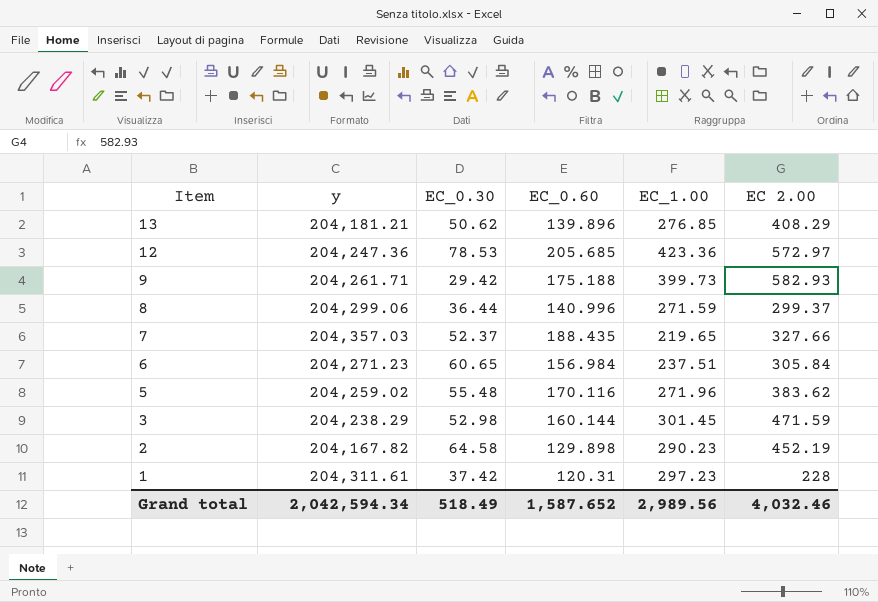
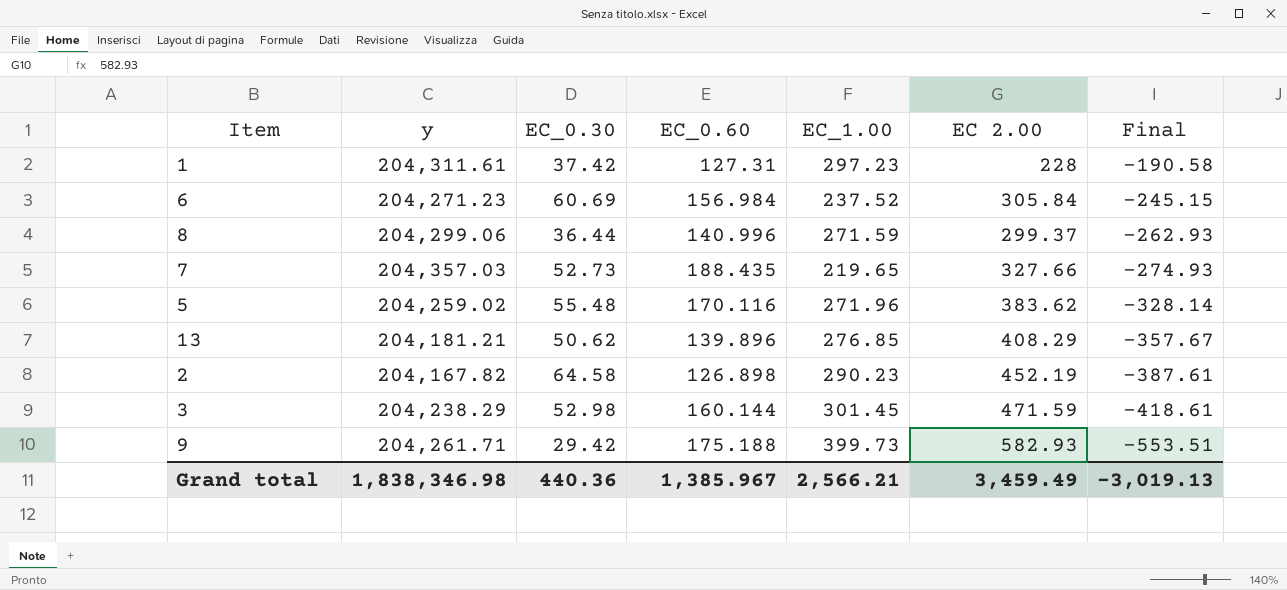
row order: Item descending -> Final descending
column Final | formula: none -> [EC_0.30] - [EC 2.00]
row 12: 204,247.36 | 78.53 | 205.685 | 423.36 | 572.97 -> none
1 | EC_0.60: 120.31 -> 127.31
6 | EC_0.30: 60.65 -> 60.69
6 | EC_1.00: 237.51 -> 237.52
7 | EC_0.30: 52.37 -> 52.73
2 | EC_0.60: 129.898 -> 126.898
Grand total | y: 2,042,594.34 -> 1,838,346.98
Grand total | EC_0.30: 518.49 -> 440.36
Grand total | EC_0.60: 1,587.652 -> 1,385.967
Grand total | EC_1.00: 2,989.56 -> 2,566.21
Grand total | EC 2.00: 4,032.46 -> 3,459.49

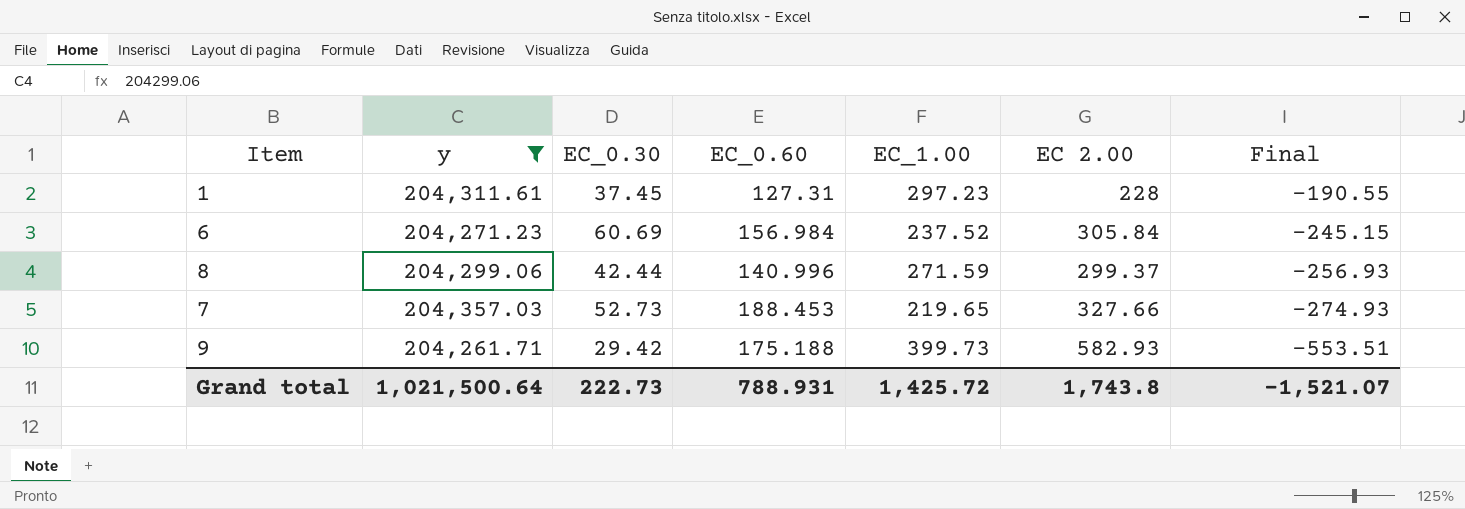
filter: none -> y >= 204,261.71
1 | EC_0.30: 37.42 -> 37.45
1 | Final: -190.58 -> -190.55
8 | EC_0.30: 36.44 -> 42.44
8 | Final: -262.93 -> -256.93
7 | EC_0.60: 188.435 -> 188.453
Grand total | y: 1,838,346.98 -> 1,021,500.64
Grand total | EC_0.30: 440.36 -> 222.73
Grand total | EC_0.60: 1,385.967 -> 788.931
Grand total | EC_1.00: 2,566.21 -> 1,425.72
Grand total | EC 2.00: 3,459.49 -> 1,743.8
Grand total | Final: -3,019.13 -> -1,521.07

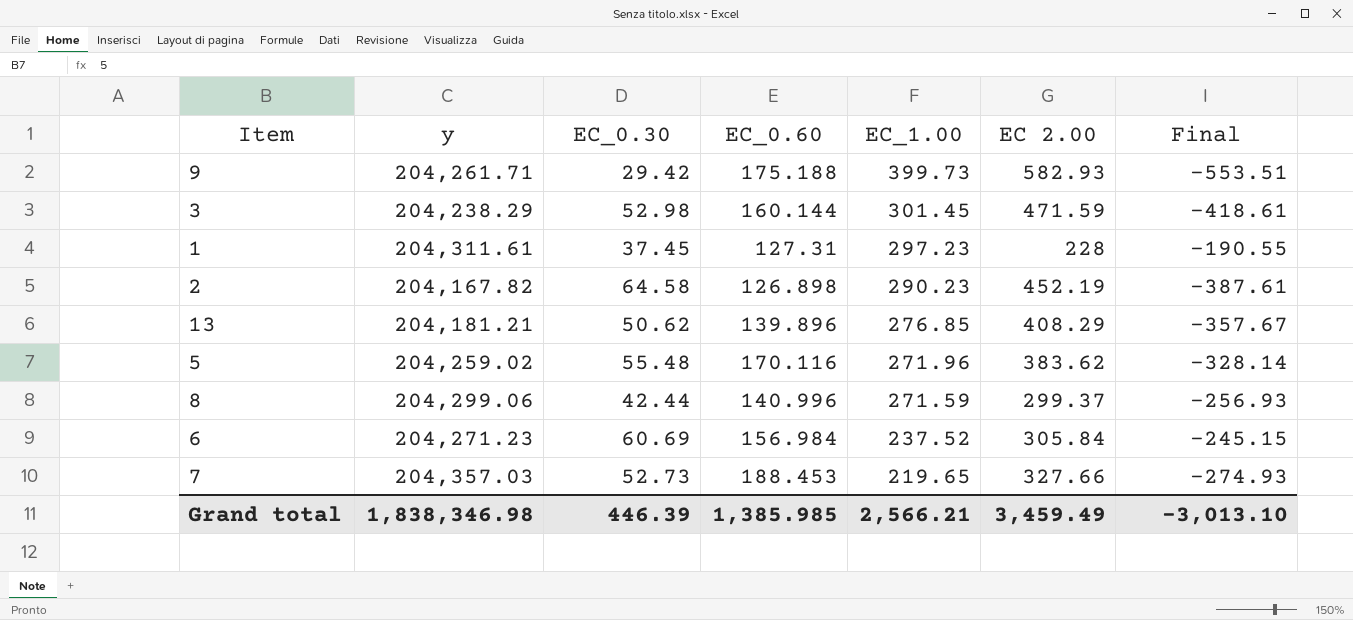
filter: y >= 204,261.71 -> none
row order: Final descending -> EC_1.00 descending
Grand total | y: 1,021,500.64 -> 1,838,346.98
Grand total | EC_0.30: 222.73 -> 446.39
Grand total | EC_0.60: 788.931 -> 1,385.985
Grand total | EC_1.00: 1,425.72 -> 2,566.21
Grand total | EC 2.00: 1,743.8 -> 3,459.49
Grand total | Final: -1,521.07 -> -3,013.10

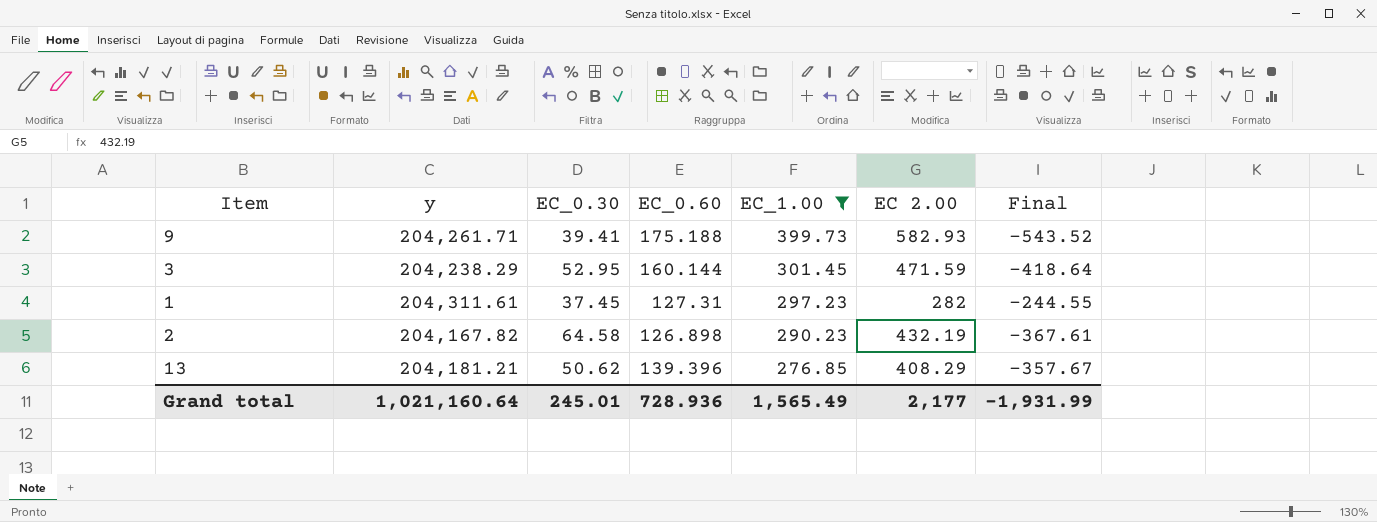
filter: none -> EC_1.00 >= 276.85
9 | EC_0.30: 29.42 -> 39.41
9 | Final: -553.51 -> -543.52
3 | EC_0.30: 52.98 -> 52.95
3 | Final: -418.61 -> -418.64
1 | EC 2.00: 228 -> 282
1 | Final: -190.55 -> -244.55
2 | EC 2.00: 452.19 -> 432.19
2 | Final: -387.61 -> -367.61
13 | EC_0.60: 139.896 -> 139.396
Grand total | y: 1,838,346.98 -> 1,021,160.64
Grand total | EC_0.30: 446.39 -> 245.01
Grand total | EC_0.60: 1,385.985 -> 728.936
Grand total | EC_1.00: 2,566.21 -> 1,565.49
Grand total | EC 2.00: 3,459.49 -> 2,177
Grand total | Final: -3,013.10 -> -1,931.99

